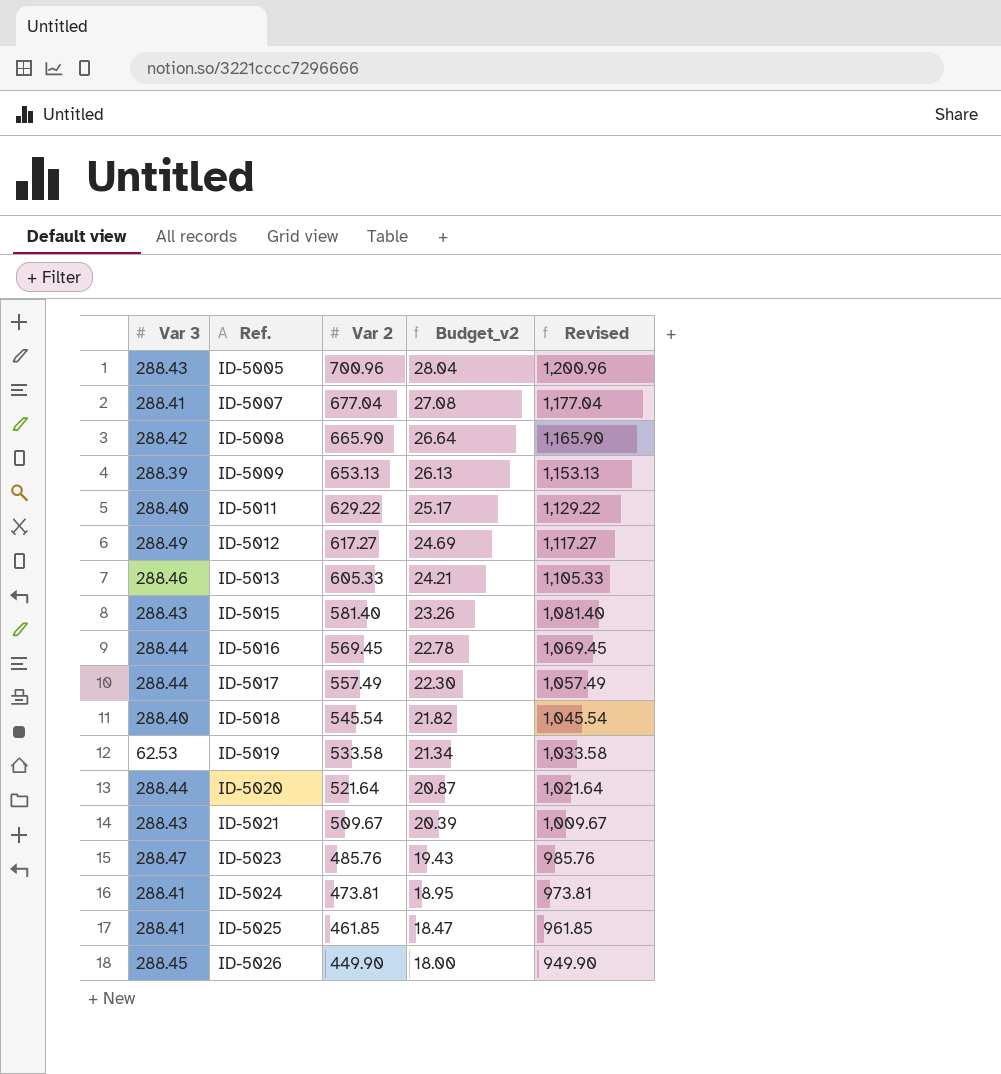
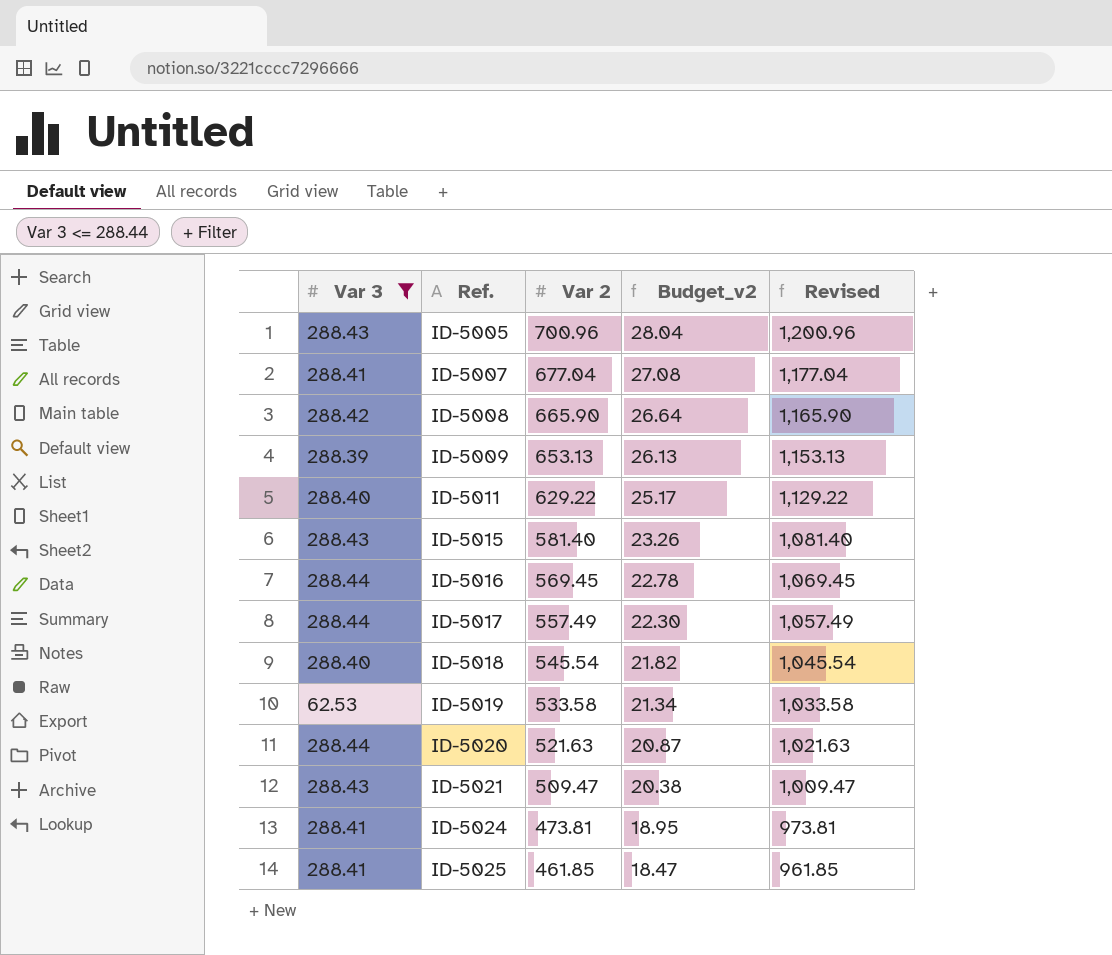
filter: none -> Var 3 <= 288.44
ID-5020 | Var 2: 521.64 -> 521.63
ID-5020 | Revised: 1,021.64 -> 1,021.63
ID-5021 | Var 2: 509.67 -> 509.47
ID-5021 | Budget_v2: 20.39 -> 20.38
ID-5021 | Revised: 1,009.67 -> 1,009.47

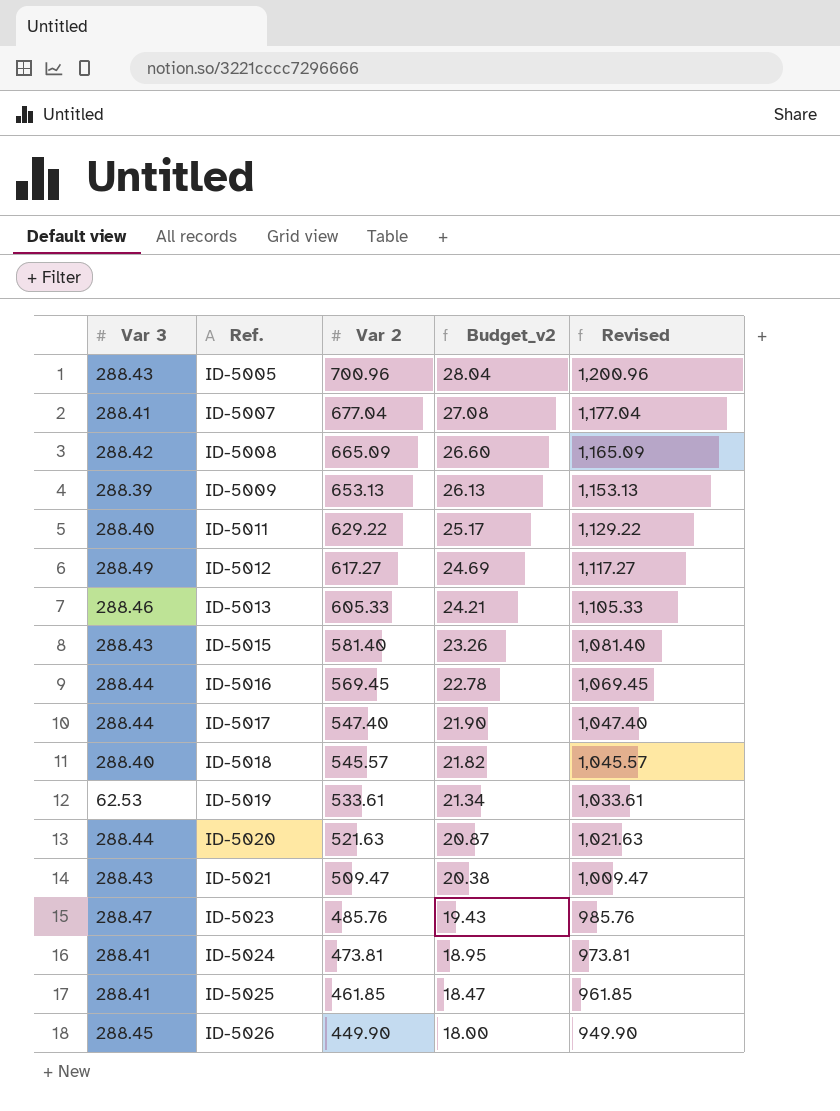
filter: Var 3 <= 288.44 -> none
ID-5008 | Var 2: 665.90 -> 665.09
ID-5008 | Budget_v2: 26.64 -> 26.60
ID-5008 | Revised: 1,165.90 -> 1,165.09
ID-5017 | Var 2: 557.49 -> 547.40
ID-5017 | Budget_v2: 22.30 -> 21.90
ID-5017 | Revised: 1,057.49 -> 1,047.40
ID-5018 | Var 2: 545.54 -> 545.57
ID-5018 | Revised: 1,045.54 -> 1,045.57
ID-5019 | Var 2: 533.58 -> 533.61
ID-5019 | Revised: 1,033.58 -> 1,033.61

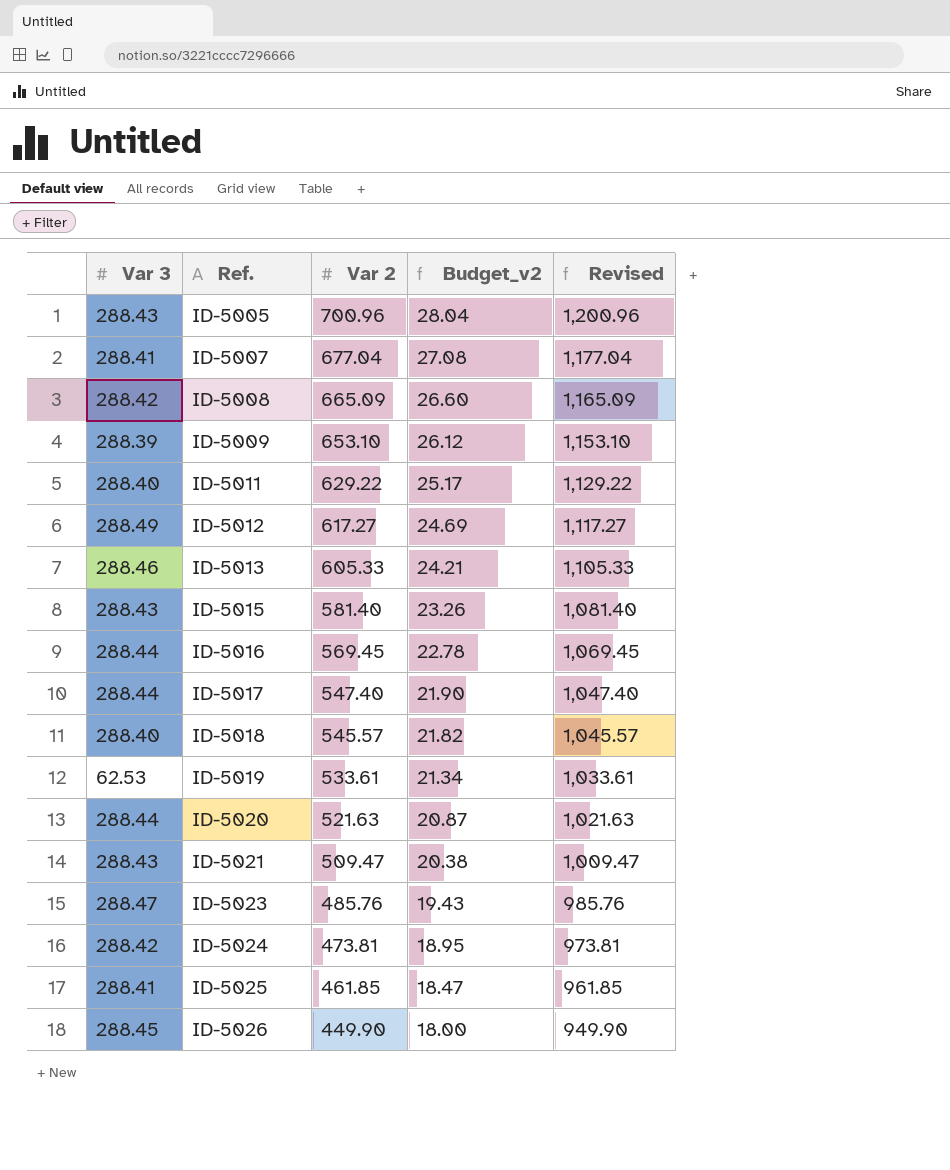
ID-5009 | Var 2: 653.13 -> 653.10
ID-5009 | Budget_v2: 26.13 -> 26.12
ID-5009 | Revised: 1,153.13 -> 1,153.10
ID-5024 | Var 3: 288.41 -> 288.42

